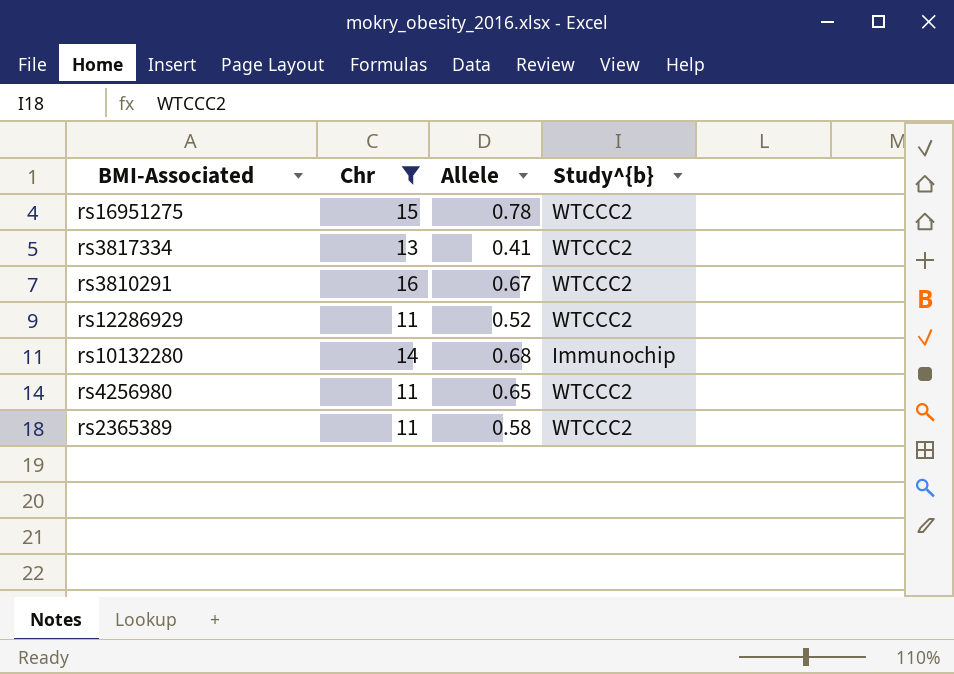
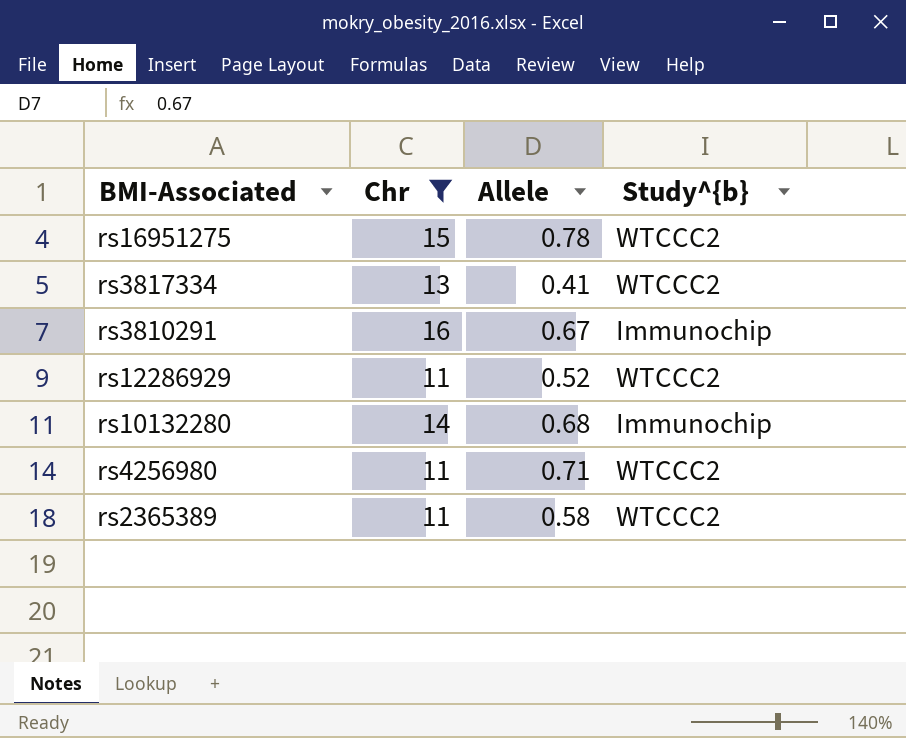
rs3810291 | Study^{b}: WTCCC2 -> Immunochip
rs4256980 | Allele: 0.65 -> 0.71

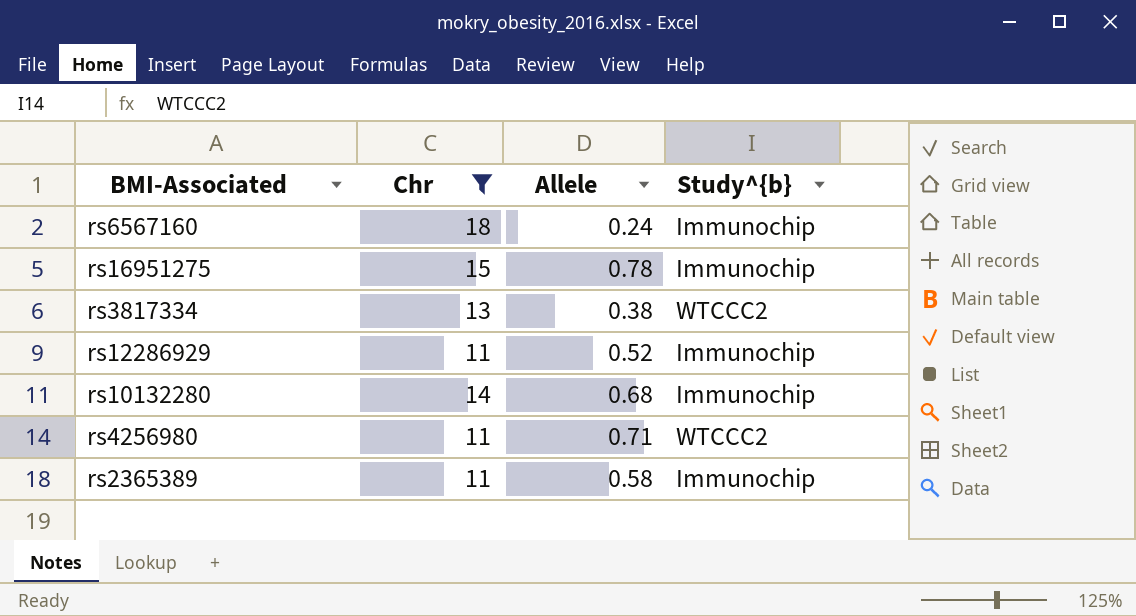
row rs3810291: 16 | 0.67 | Immunochip -> none
row rs6567160: none -> 18 | 0.24 | Immunochip
rs16951275 | Study^{b}: WTCCC2 -> Immunochip
rs3817334 | Allele: 0.41 -> 0.38
rs12286929 | Study^{b}: WTCCC2 -> Immunochip
rs2365389 | Study^{b}: WTCCC2 -> Immunochip

